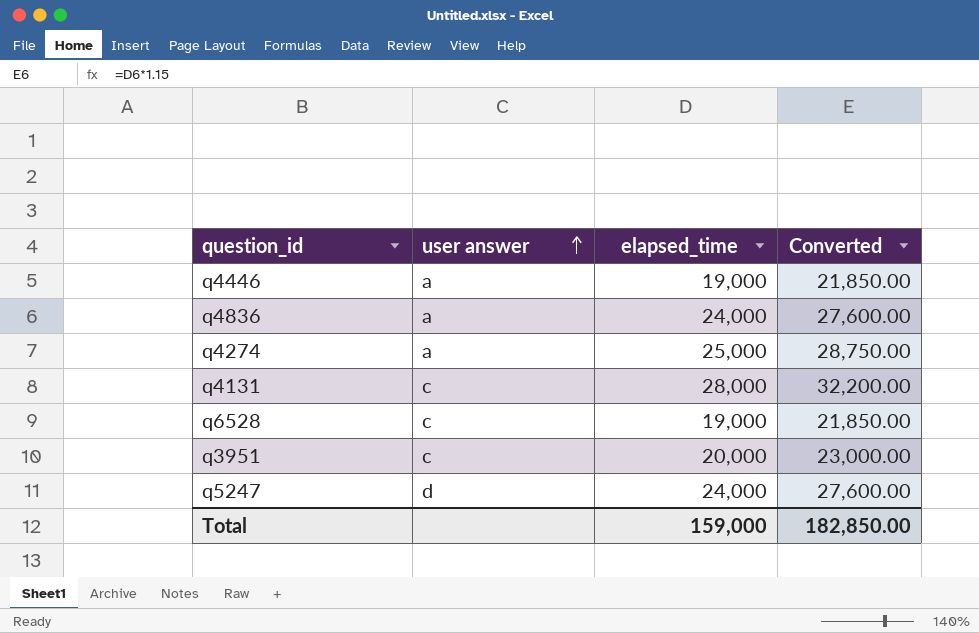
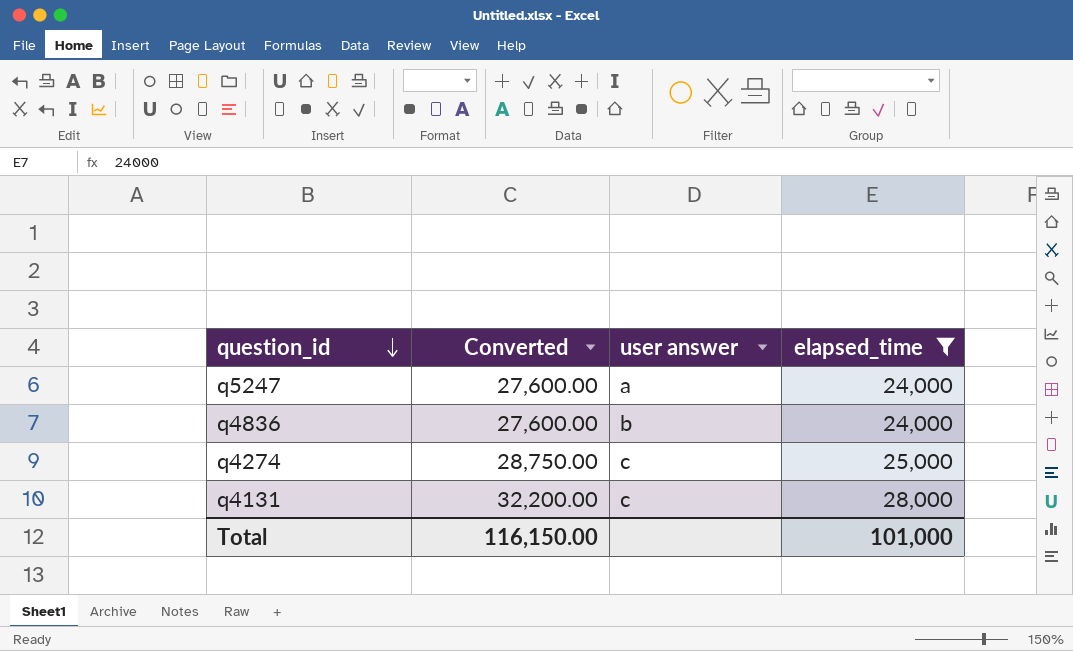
filter: none -> elapsed_time >= 24,000
row order: user answer ascending -> question_id descending
column Converted | position: 4 -> 2
q5247 | user answer: d -> a
q4836 | user answer: a -> b
q4274 | user answer: a -> c
Total | Converted: 182,850.00 -> 116,150.00
Total | elapsed_time: 159,000 -> 101,000

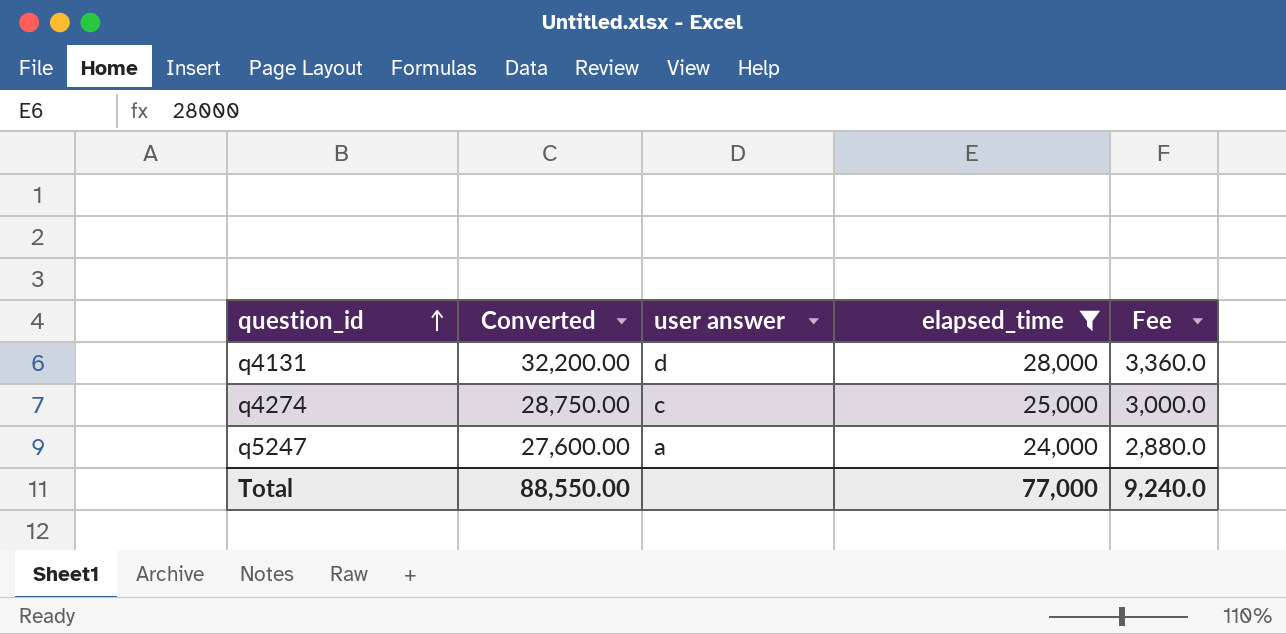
row order: question_id descending -> question_id ascending
column Fee | formula: none -> [elapsed_time] * 0.12
row q4836: 27,600.00 | b | 24,000 -> none
q4131 | user answer: c -> d
Total | Converted: 116,150.00 -> 88,550.00
Total | elapsed_time: 101,000 -> 77,000

